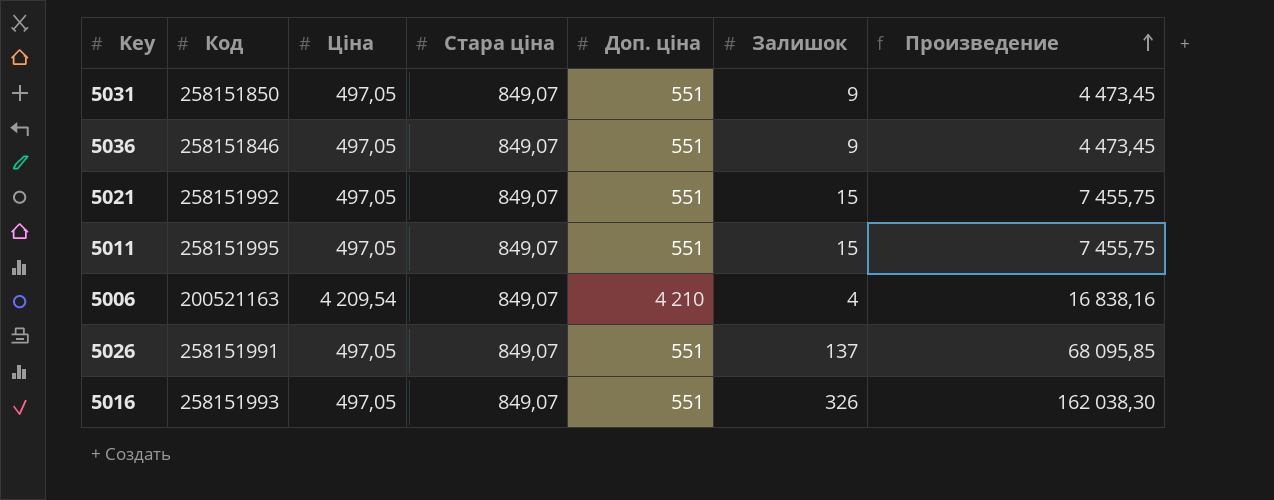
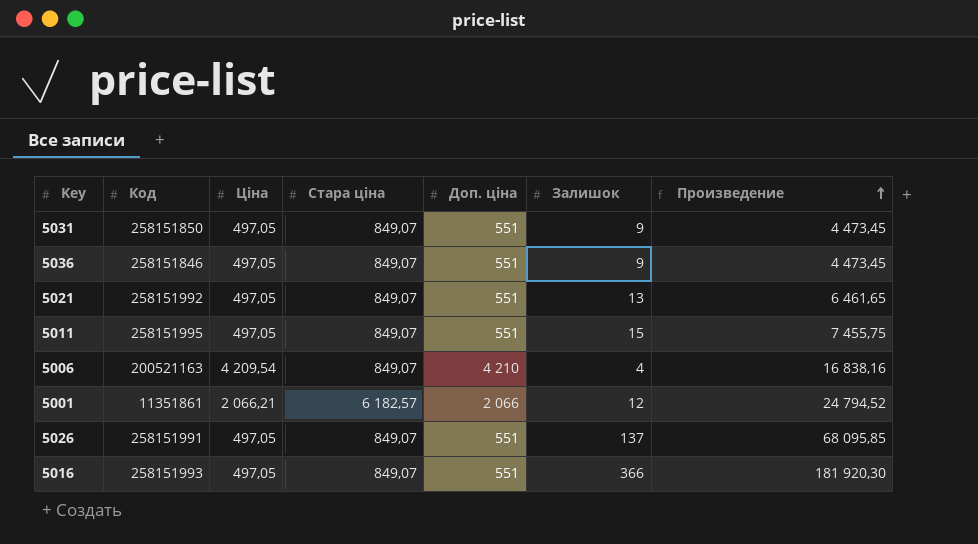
5021 | Залишок: 15 -> 13
5021 | Произведение: 7 455,75 -> 6 461,65
row 5001: none -> 11351861 | 2 066,21 | 6 182,57 | 2 066 | 12 | 24 794,52
5016 | Залишок: 326 -> 366
5016 | Произведение: 162 038,30 -> 181 920,30

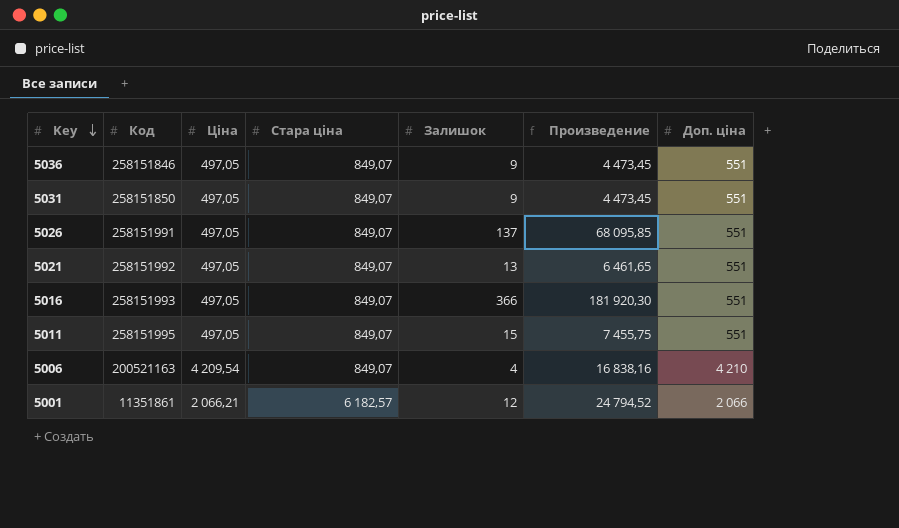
row order: Произведение ascending -> Key descending
column Доп. ціна | position: 5 -> 7

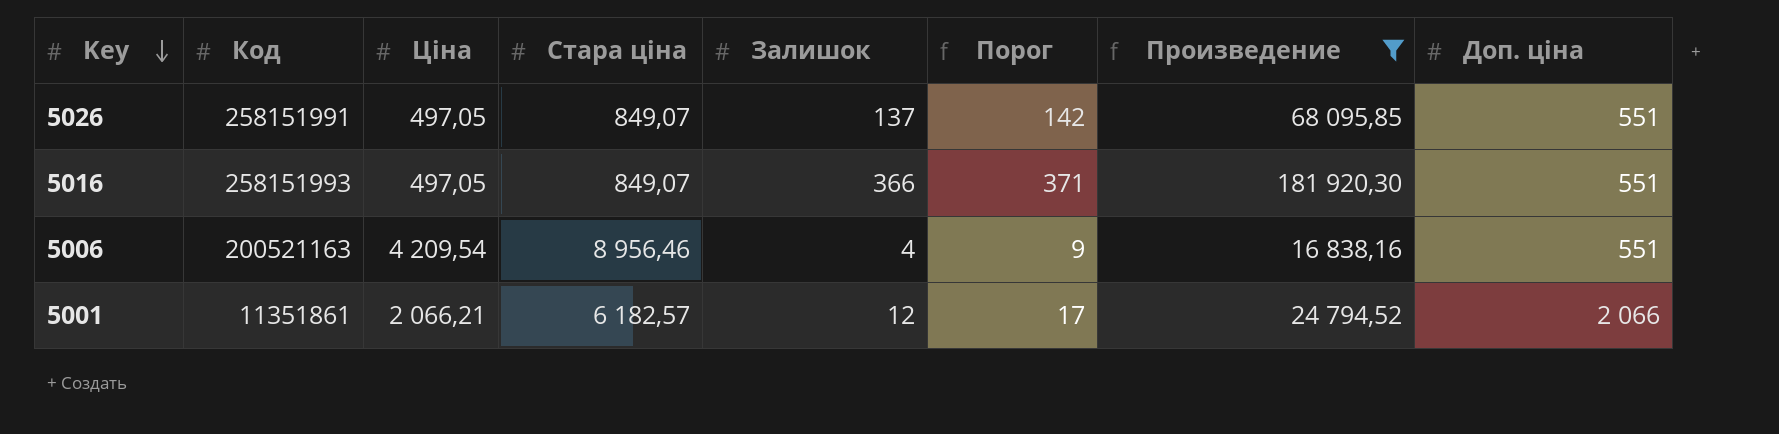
filter: none -> Произведение >= 16 838,16
column Порог | formula: none -> [Залишок] + 5
5006 | Стара ціна: 849,07 -> 8 956,46
5006 | Доп. ціна: 4 210 -> 551

